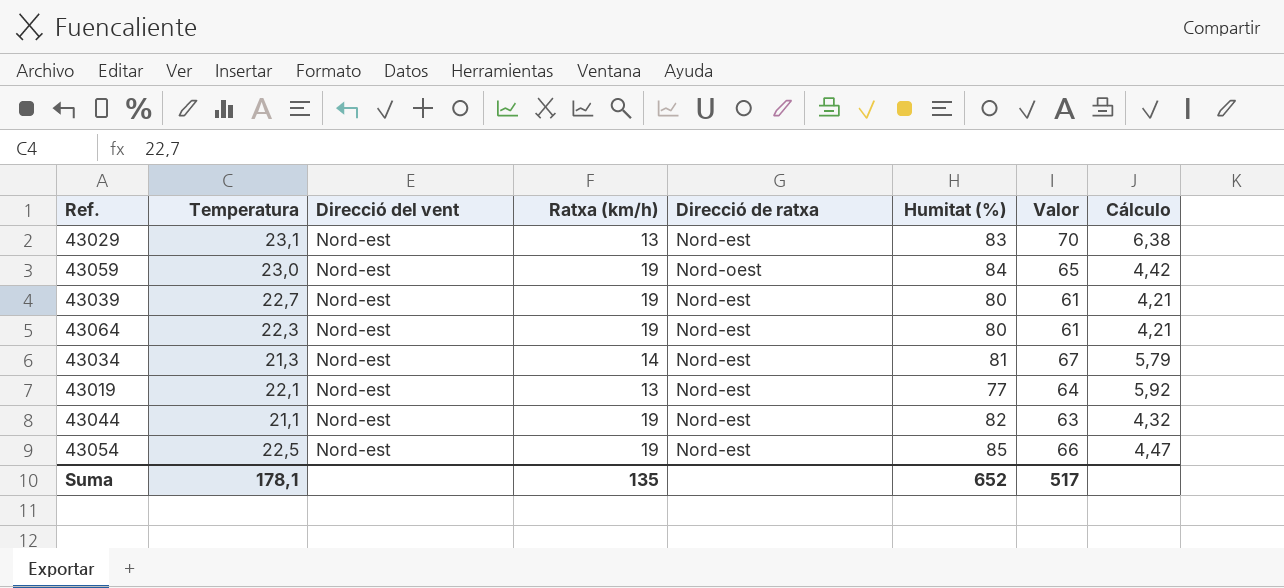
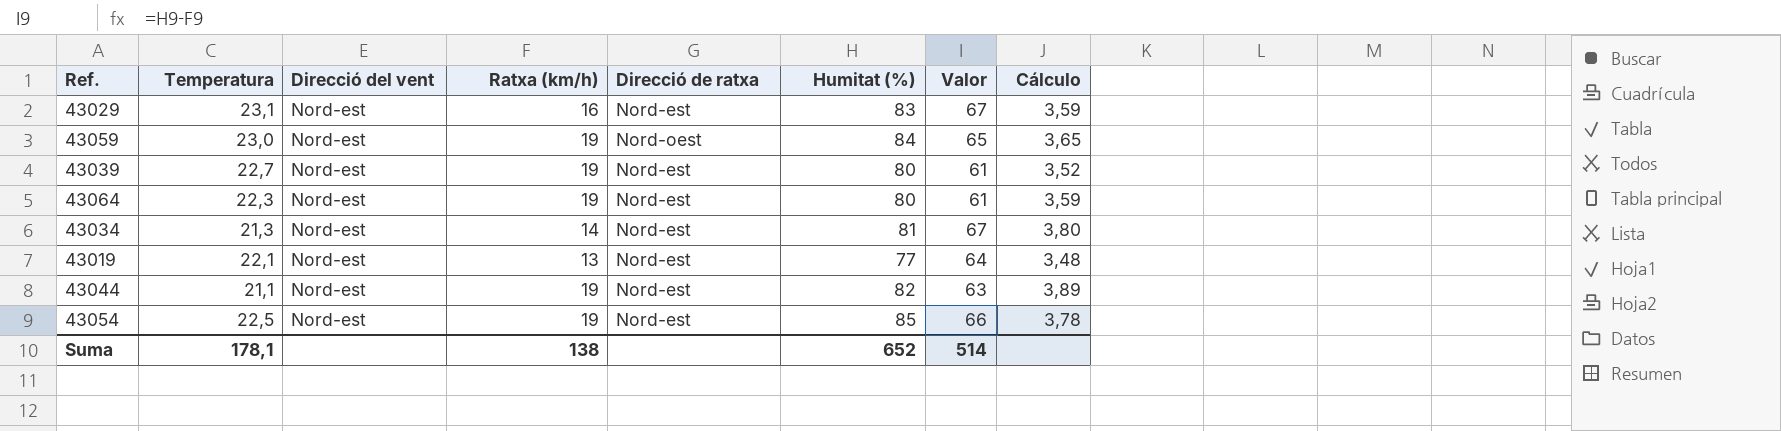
column Cálculo | formula: [Humitat (%)] / [Ratxa (km/h)] -> [Humitat (%)] / [Temperatura]
43029 | Ratxa (km/h): 13 -> 16
43029 | Valor: 70 -> 67
Suma | Ratxa (km/h): 135 -> 138
Suma | Valor: 517 -> 514

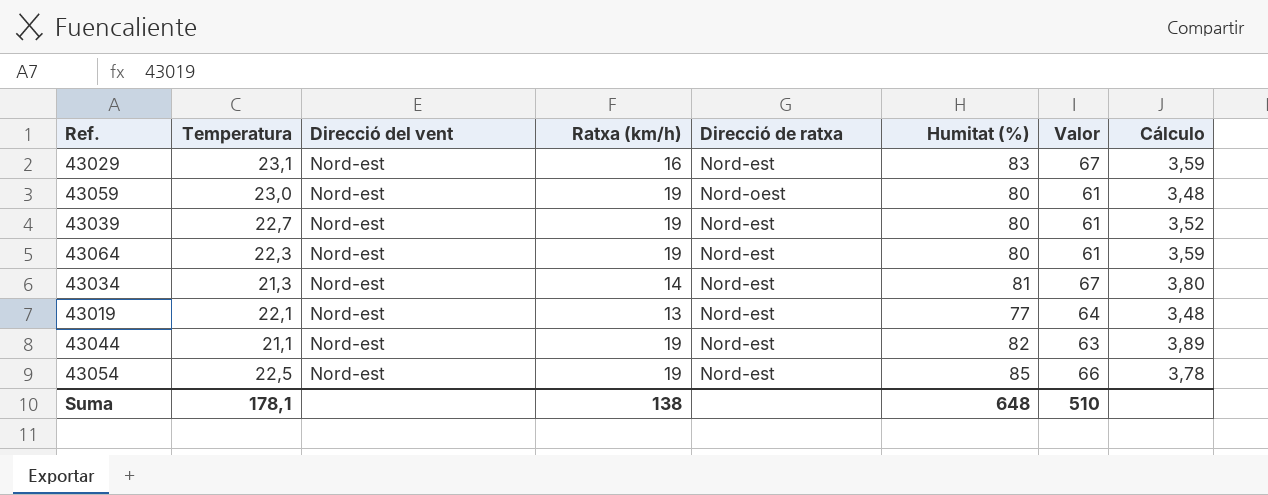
43059 | Humitat (%): 84 -> 80
43059 | Valor: 65 -> 61
43059 | Cálculo: 3,65 -> 3,48
Suma | Humitat (%): 652 -> 648
Suma | Valor: 514 -> 510

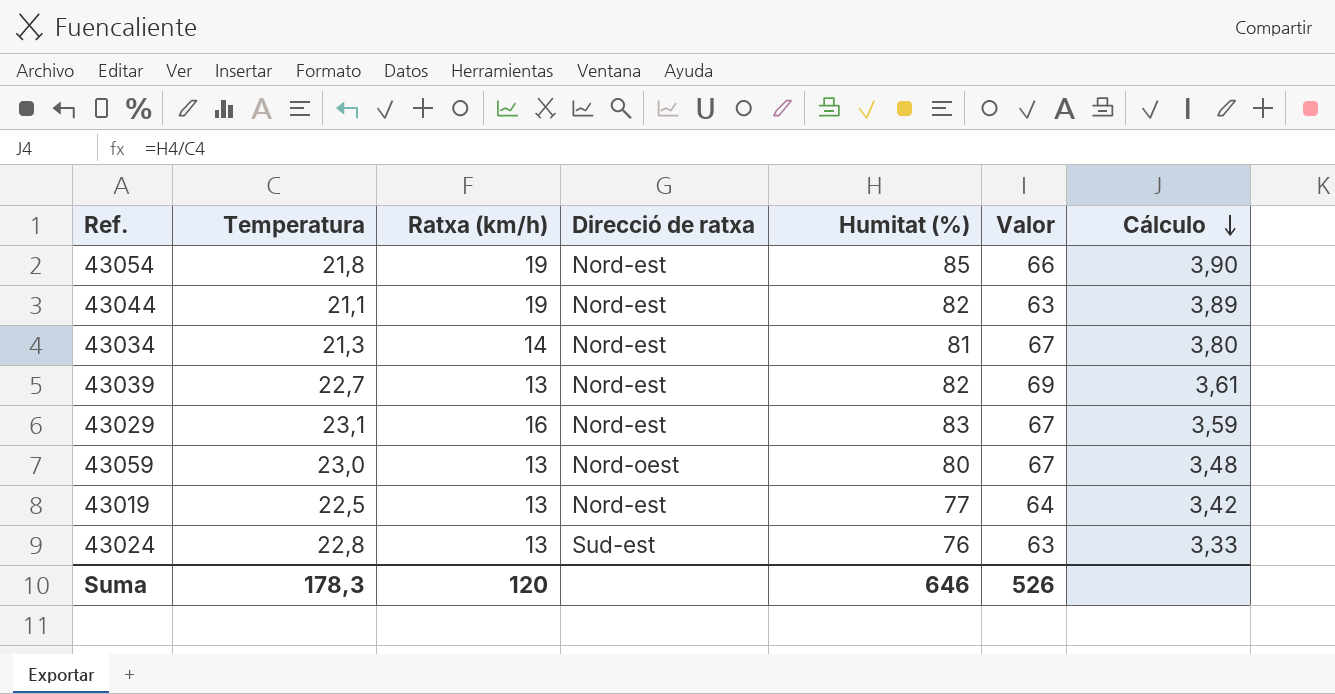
row order: none -> Cálculo descending
column Direcció del vent | position: 3 -> none
row 43064: 22,3 | Nord-est | 19 | Nord-est | 80 | 61 | 3,59 -> none
43054 | Temperatura: 22,5 -> 21,8
43054 | Cálculo: 3,78 -> 3,90
43039 | Ratxa (km/h): 19 -> 13
43039 | Humitat (%): 80 -> 82
43039 | Valor: 61 -> 69
43039 | Cálculo: 3,52 -> 3,61
43059 | Ratxa (km/h): 19 -> 13
43059 | Valor: 61 -> 67
43019 | Temperatura: 22,1 -> 22,5
43019 | Cálculo: 3,48 -> 3,42
row 43024: none -> 22,8 | 13 | Sud-est | 76 | 63 | 3,33
Suma | Temperatura: 178,1 -> 178,3
Suma | Ratxa (km/h): 138 -> 120
Suma | Humitat (%): 648 -> 646
Suma | Valor: 510 -> 526

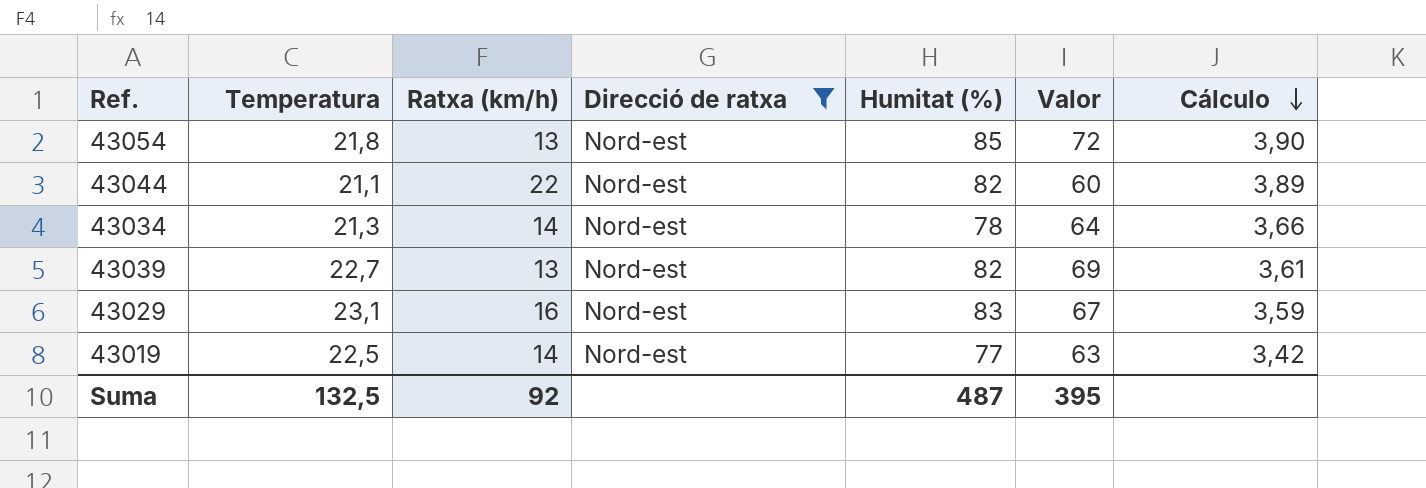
filter: none -> Direcció de ratxa = Nord-est
43054 | Ratxa (km/h): 19 -> 13
43054 | Valor: 66 -> 72
43044 | Ratxa (km/h): 19 -> 22
43044 | Valor: 63 -> 60
43034 | Humitat (%): 81 -> 78
43034 | Valor: 67 -> 64
43034 | Cálculo: 3,80 -> 3,66
43019 | Ratxa (km/h): 13 -> 14
43019 | Valor: 64 -> 63
Suma | Temperatura: 178,3 -> 132,5
Suma | Ratxa (km/h): 120 -> 92
Suma | Humitat (%): 646 -> 487
Suma | Valor: 526 -> 395

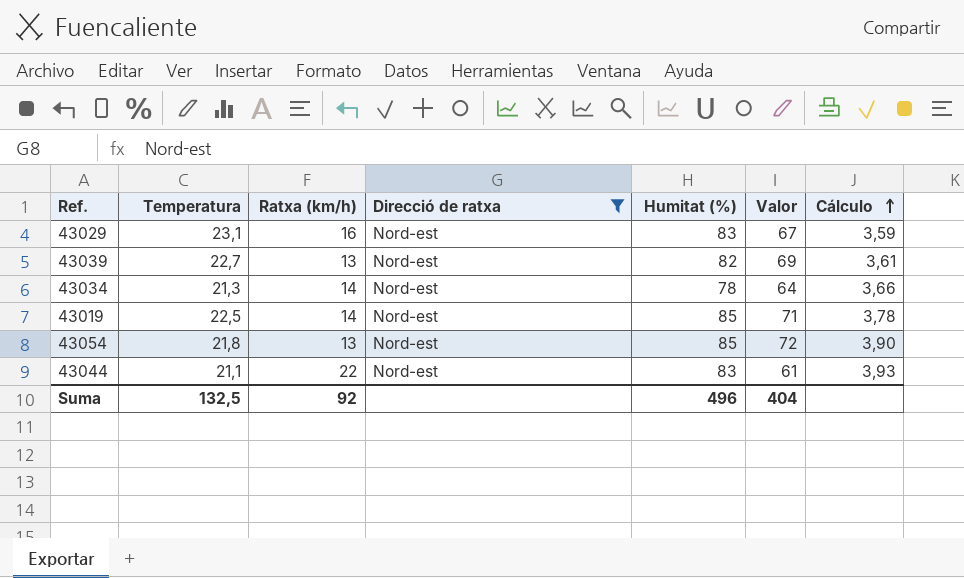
row order: Cálculo descending -> Cálculo ascending
43019 | Humitat (%): 77 -> 85
43019 | Valor: 63 -> 71
43019 | Cálculo: 3,42 -> 3,78
43044 | Humitat (%): 82 -> 83
43044 | Valor: 60 -> 61
43044 | Cálculo: 3,89 -> 3,93
Suma | Humitat (%): 487 -> 496
Suma | Valor: 395 -> 404

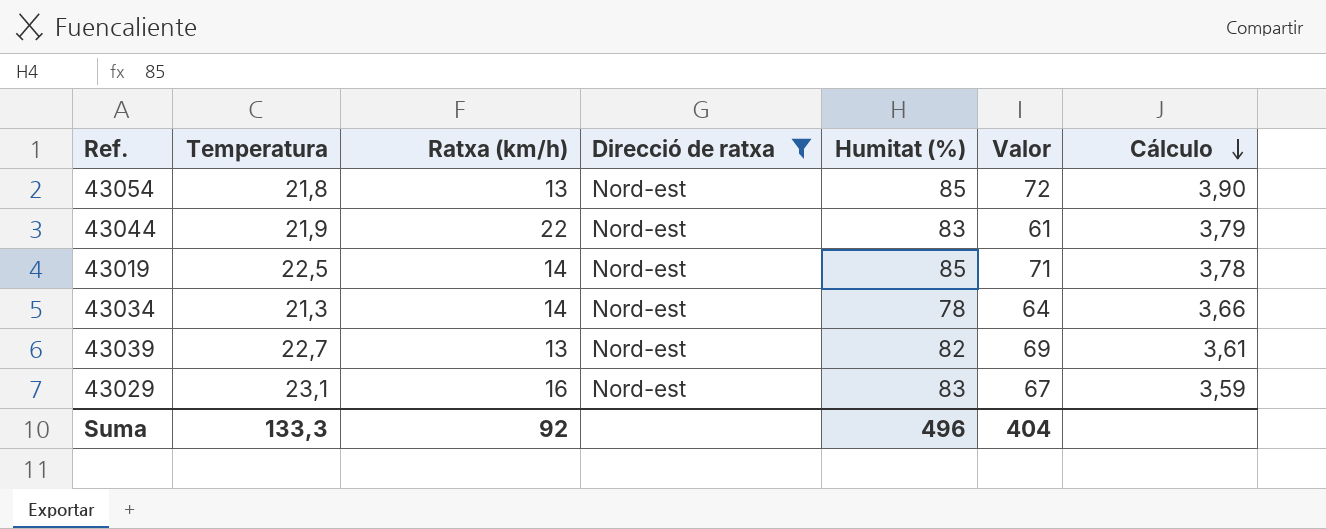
row order: Cálculo ascending -> Cálculo descending
43044 | Temperatura: 21,1 -> 21,9
43044 | Cálculo: 3,93 -> 3,79
Suma | Temperatura: 132,5 -> 133,3

